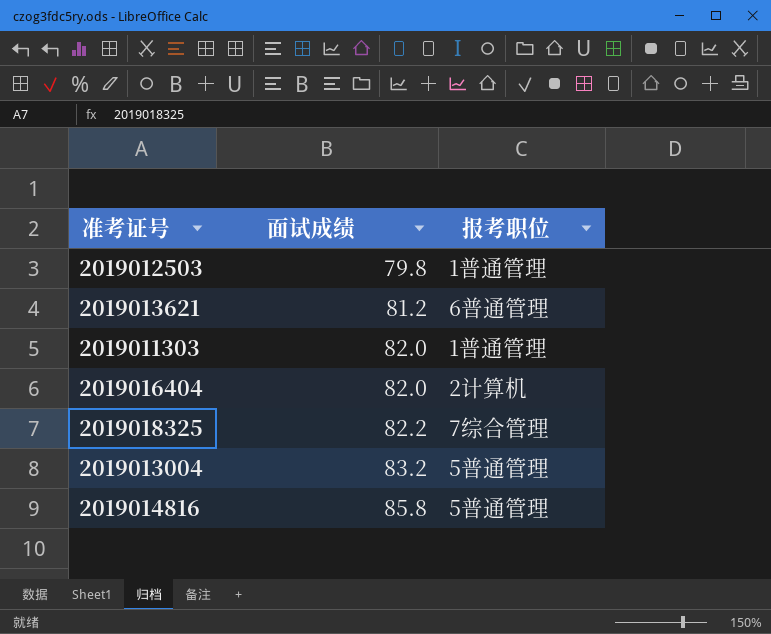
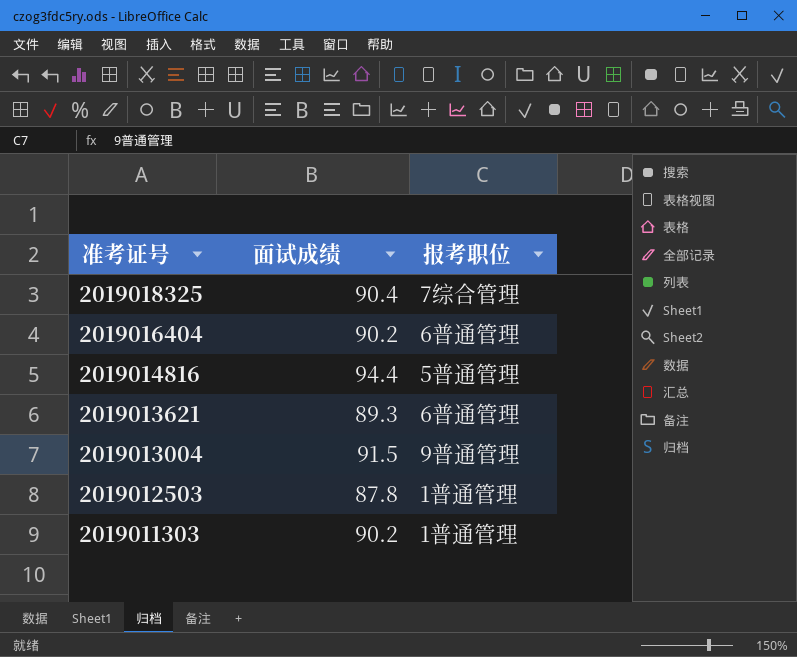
row order: 面试成绩 ascending -> 准考证号 descending
2019018325 | 面试成绩: 82.2 -> 90.4
2019016404 | 面试成绩: 82.0 -> 90.2
2019016404 | 报考职位: 2计算机 -> 6普通管理
2019014816 | 面试成绩: 85.8 -> 94.4
2019013621 | 面试成绩: 81.2 -> 89.3
2019013004 | 面试成绩: 83.2 -> 91.5
2019013004 | 报考职位: 5普通管理 -> 9普通管理
2019012503 | 面试成绩: 79.8 -> 87.8
2019011303 | 面试成绩: 82.0 -> 90.2

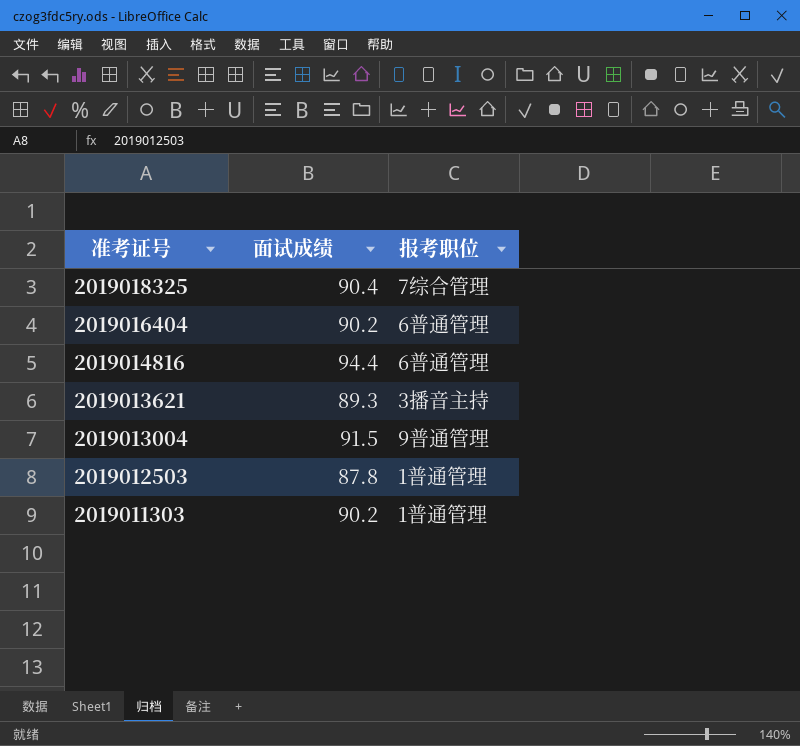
2019014816 | 报考职位: 5普通管理 -> 6普通管理
2019013621 | 报考职位: 6普通管理 -> 3播音主持

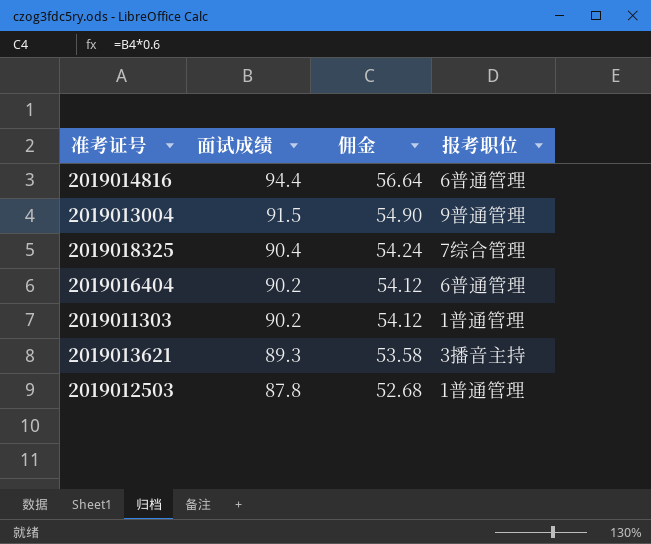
row order: 准考证号 descending -> 面试成绩 descending
column 佣金 | formula: none -> [面试成绩] * 0.6

